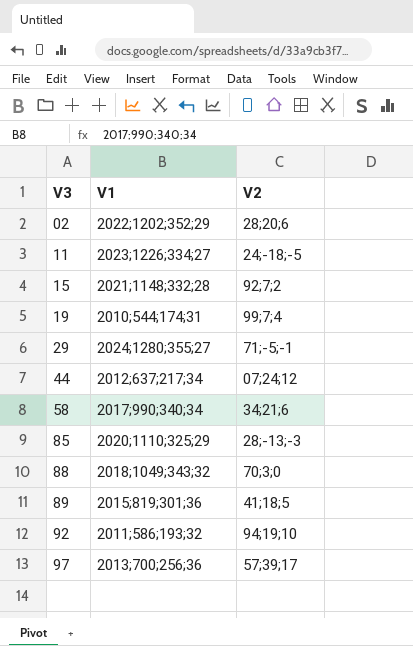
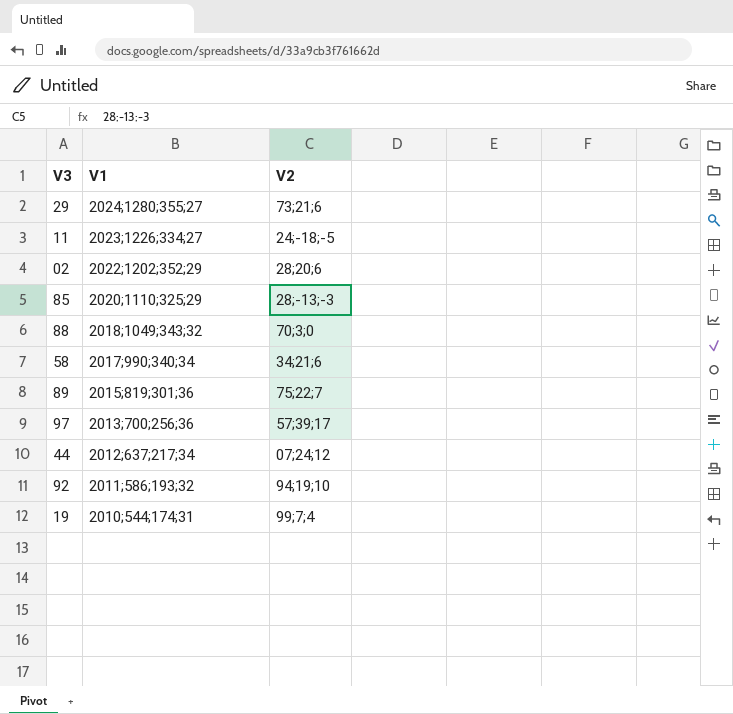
row order: V3 ascending -> V1 descending
row 15: 2021;1148;332;28 | 92;7;2 -> none
29 | V2: 71;-5;-1 -> 73;21;6
89 | V2: 41;18;5 -> 75;22;7

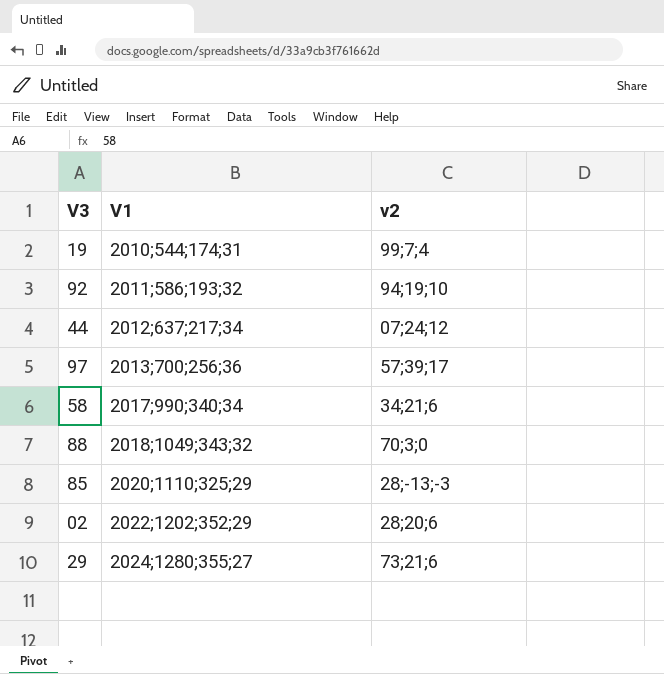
row order: V1 descending -> V1 ascending
column name: V2 -> v2
row 11: 2023;1226;334;27 | 24;-18;-5 -> none
row 89: 2015;819;301;36 | 75;22;7 -> none

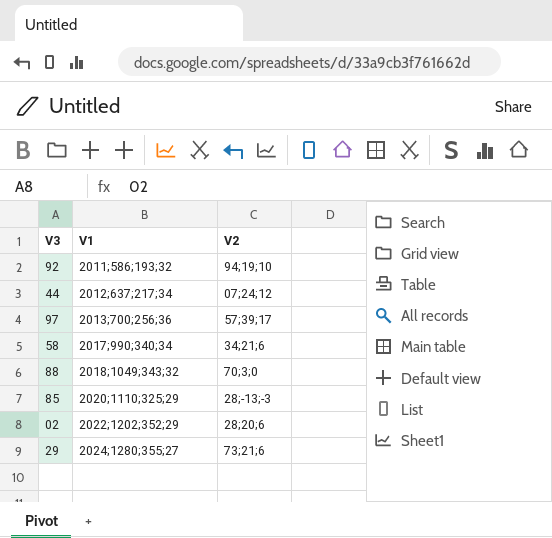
column name: v2 -> V2
row 19: 2010;544;174;31 | 99;7;4 -> none

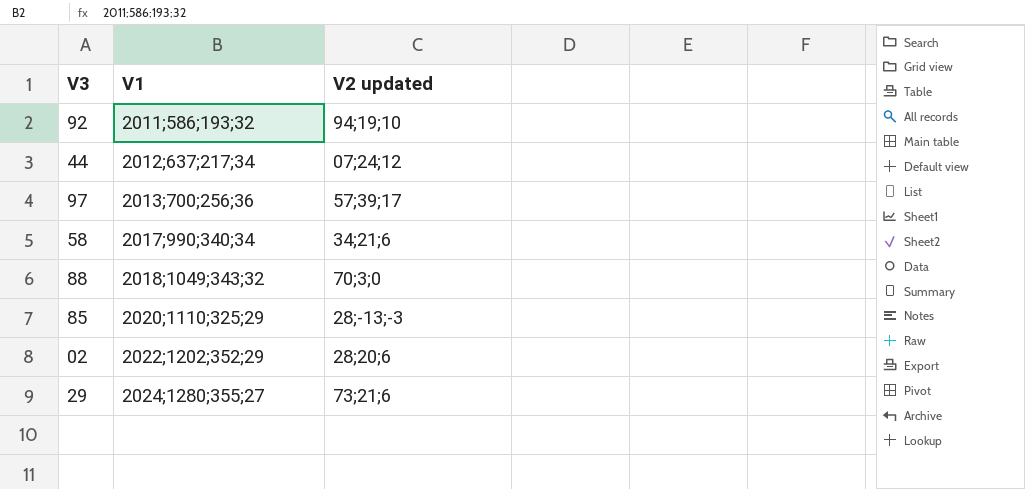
column name: V2 -> V2 updated

